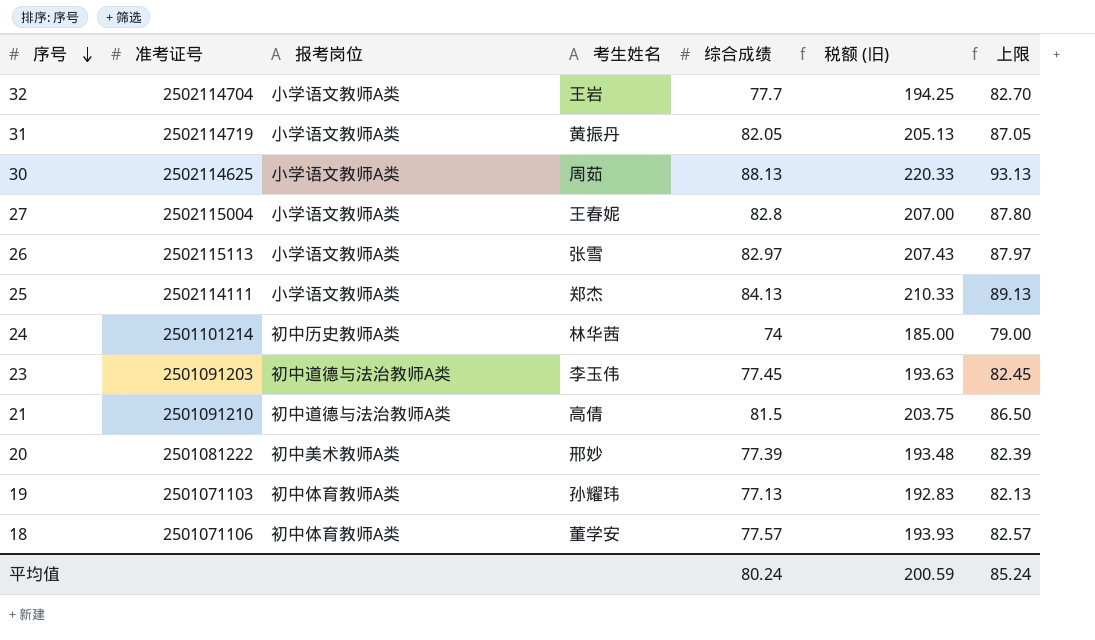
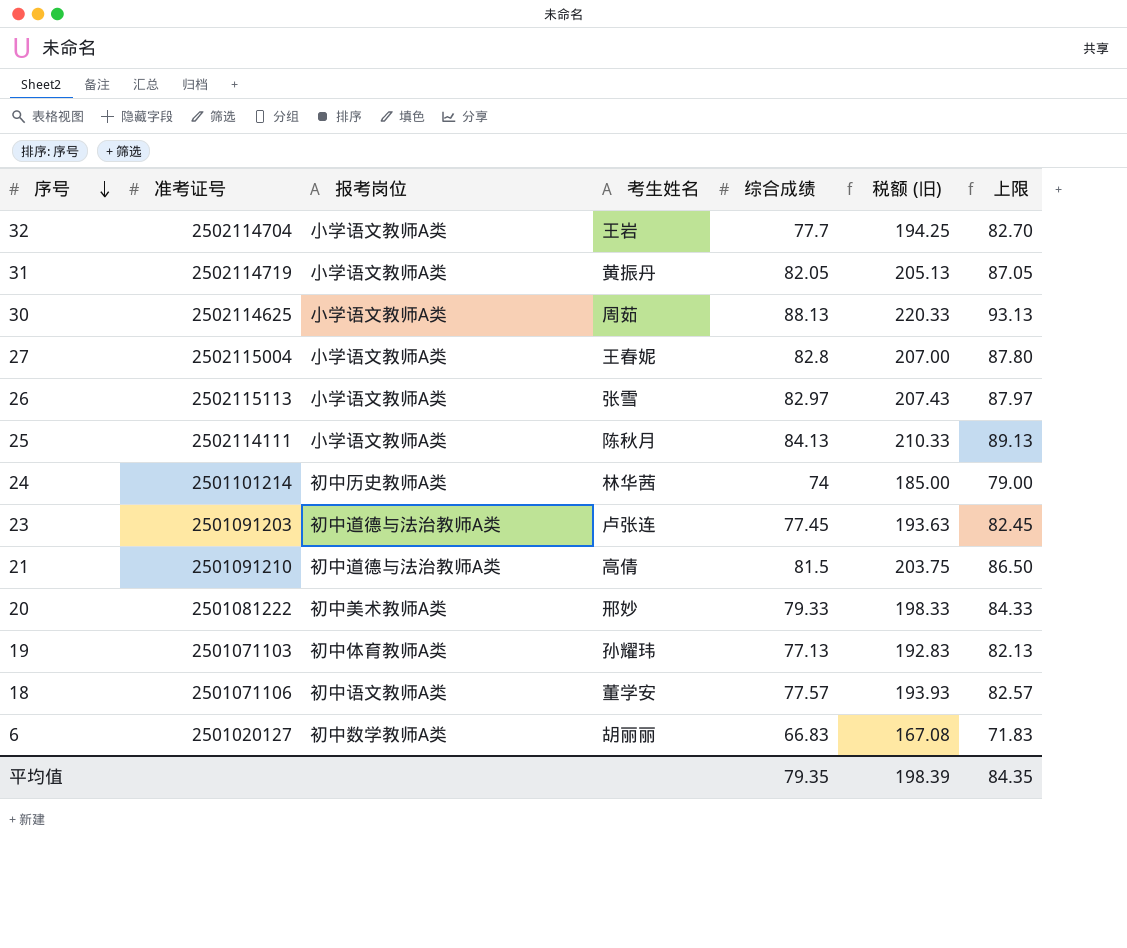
25 | 考生姓名: 郑杰 -> 陈秋月
23 | 考生姓名: 李玉伟 -> 卢张连
20 | 综合成绩: 77.39 -> 79.33
20 | 税额 (旧): 193.48 -> 198.33
20 | 上限: 82.39 -> 84.33
18 | 报考岗位: 初中体育教师A类 -> 初中语文教师A类
row 6: none -> 2501020127 | 初中数学教师A类 | 胡丽丽 | 66.83 | 167.08 | 71.83
平均值 | 综合成绩: 80.24 -> 79.35
平均值 | 税额 (旧): 200.59 -> 198.39
平均值 | 上限: 85.24 -> 84.35

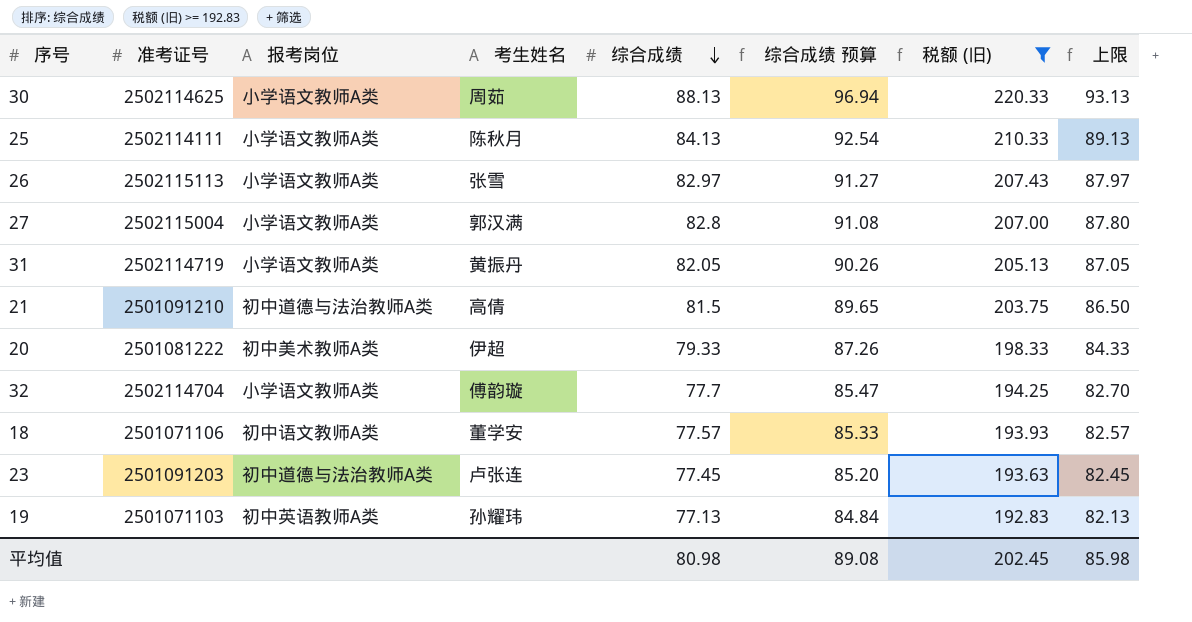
filter: none -> 税额 (旧) >= 192.83
row order: 序号 descending -> 综合成绩 descending
column 综合成绩 预算 | formula: none -> [综合成绩] * 1.1
27 | 考生姓名: 王春妮 -> 郭汉满
20 | 考生姓名: 邢妙 -> 伊超
32 | 考生姓名: 王岩 -> 傅韵璇
19 | 报考岗位: 初中体育教师A类 -> 初中英语教师A类
平均值 | 综合成绩: 79.35 -> 80.98
平均值 | 税额 (旧): 198.39 -> 202.45
平均值 | 上限: 84.35 -> 85.98

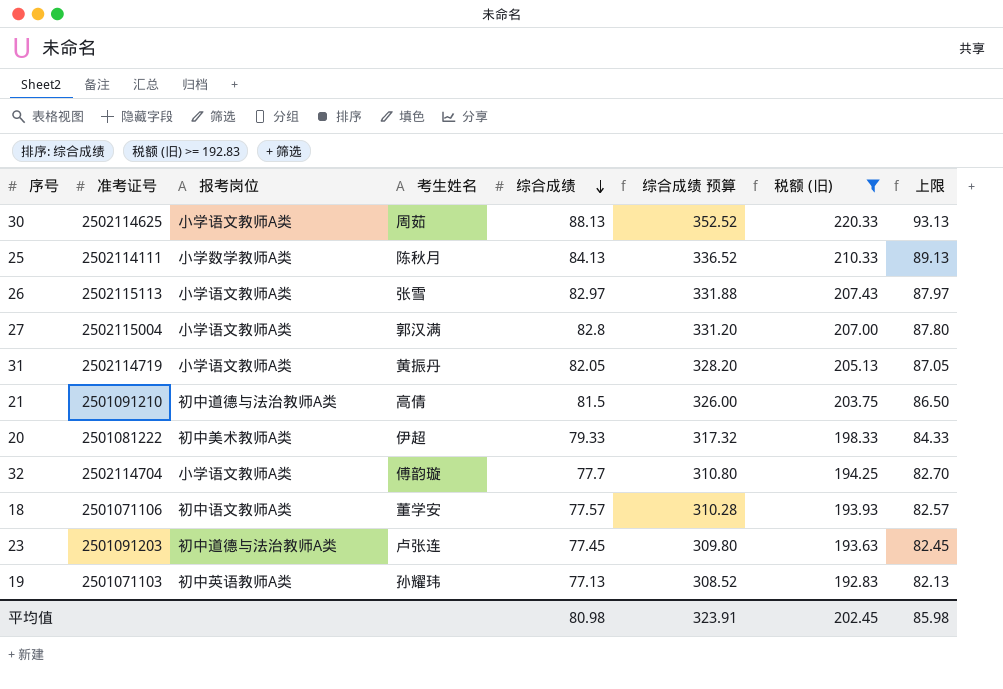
column 综合成绩 预算 | formula: [综合成绩] * 1.1 -> [综合成绩] * 4
25 | 报考岗位: 小学语文教师A类 -> 小学数学教师A类
平均值 | 综合成绩 预算: 89.08 -> 323.91

